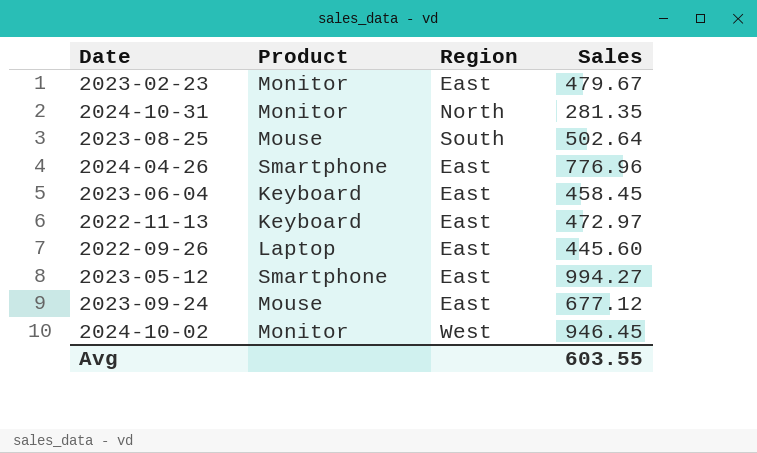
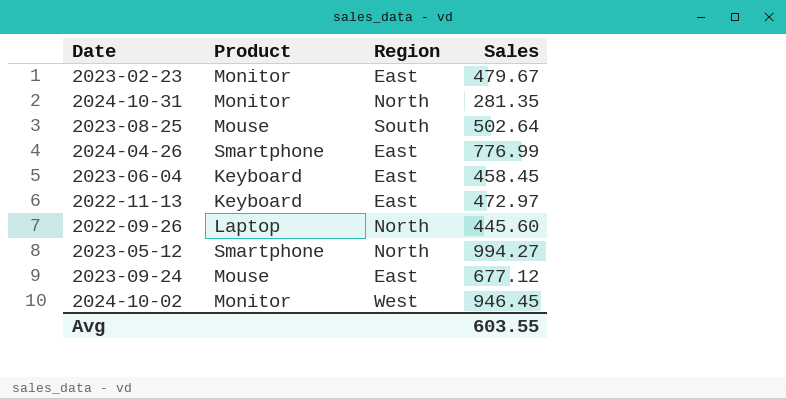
2024-04-26 | Sales: 776.96 -> 776.99
2022-09-26 | Region: East -> North
2023-05-12 | Region: East -> North

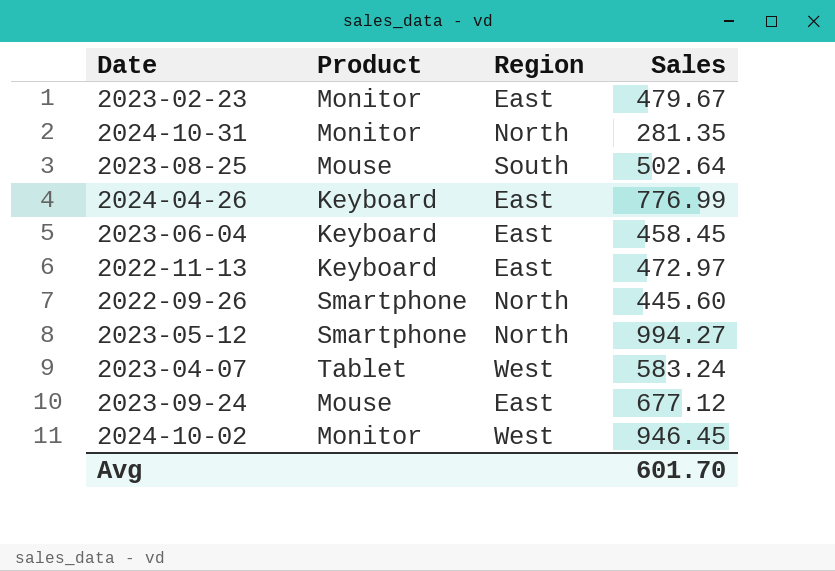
2024-04-26 | Product: Smartphone -> Keyboard
2022-09-26 | Product: Laptop -> Smartphone
row 2023-04-07: none -> Tablet | West | 583.24
Avg | Sales: 603.55 -> 601.70

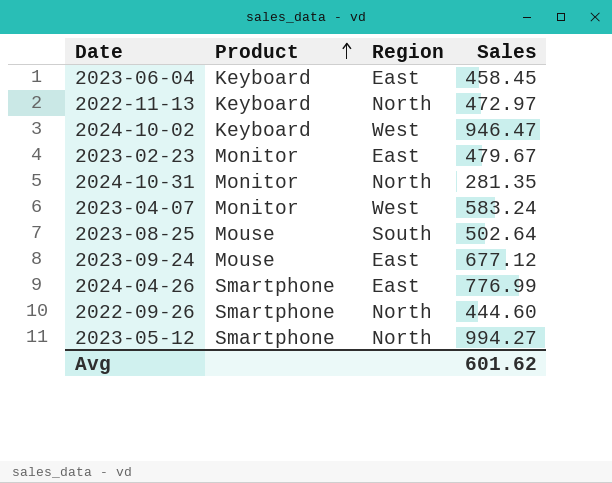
row order: none -> Product ascending
2022-11-13 | Region: East -> North
2024-10-02 | Product: Monitor -> Keyboard
2024-10-02 | Sales: 946.45 -> 946.47
2023-04-07 | Product: Tablet -> Monitor
2024-04-26 | Product: Keyboard -> Smartphone
2022-09-26 | Sales: 445.60 -> 444.60
Avg | Sales: 601.70 -> 601.62

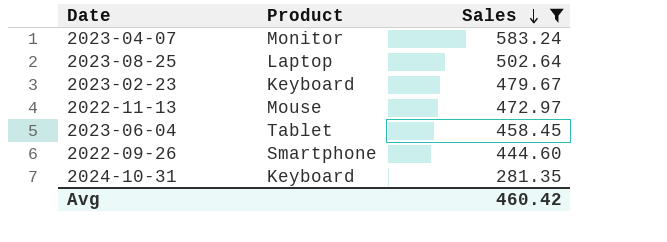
filter: none -> Sales <= 583.24
row order: Product ascending -> Sales descending
column Region | position: 3 -> none
2023-08-25 | Product: Mouse -> Laptop
2023-02-23 | Product: Monitor -> Keyboard
2022-11-13 | Product: Keyboard -> Mouse
2023-06-04 | Product: Keyboard -> Tablet
2024-10-31 | Product: Monitor -> Keyboard
Avg | Sales: 601.62 -> 460.42

